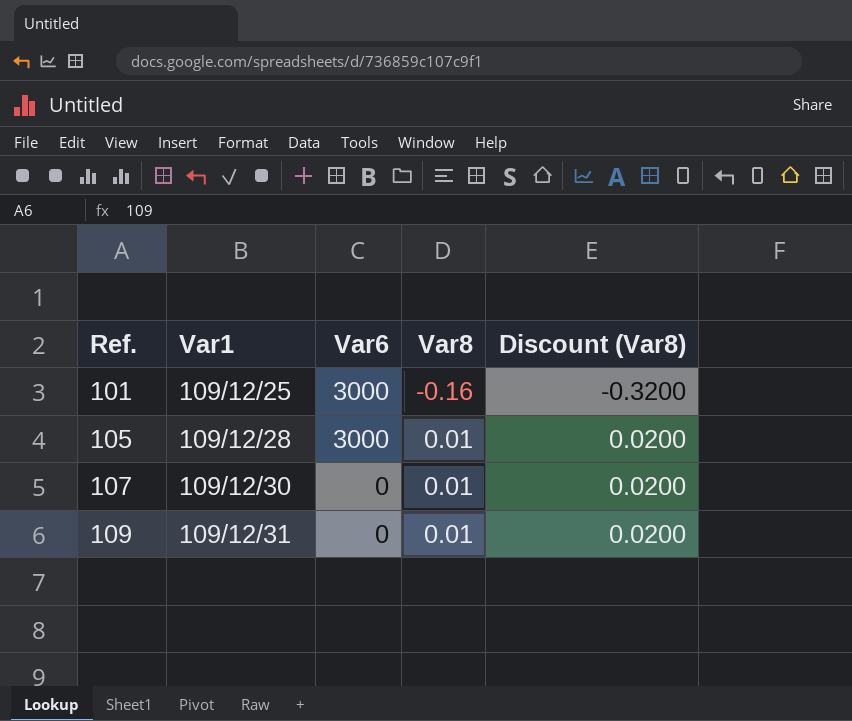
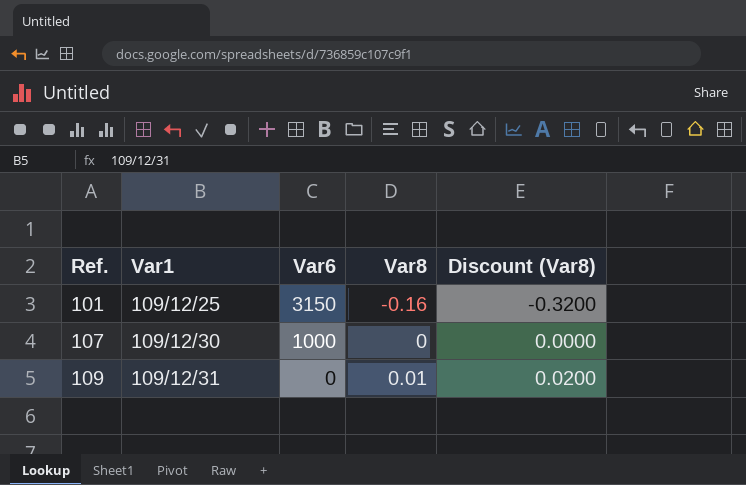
row 105: 109/12/28 | 3000 | 0.01 | 0.0200 -> none
101 | Var6: 3000 -> 3150
107 | Var6: 0 -> 1000
107 | Var8: 0.01 -> 0
107 | Discount (Var8): 0.0200 -> 0.0000

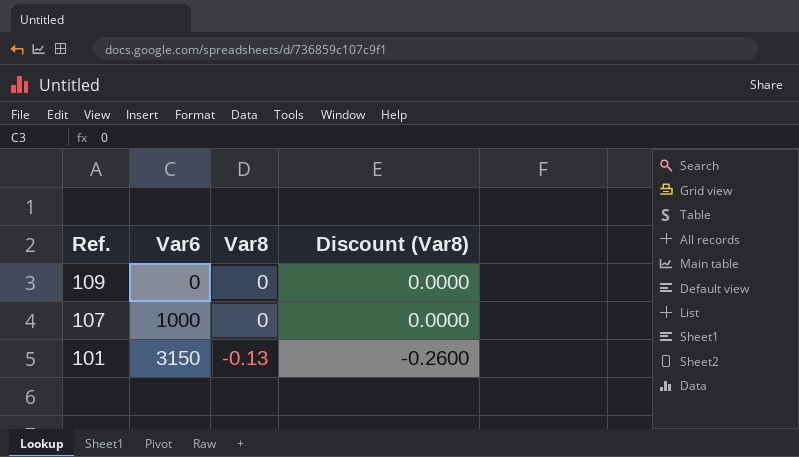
row order: Ref. ascending -> Ref. descending
column Var1 | position: 2 -> none
109 | Var8: 0.01 -> 0
109 | Discount (Var8): 0.0200 -> 0.0000
101 | Var8: -0.16 -> -0.13
101 | Discount (Var8): -0.3200 -> -0.2600

